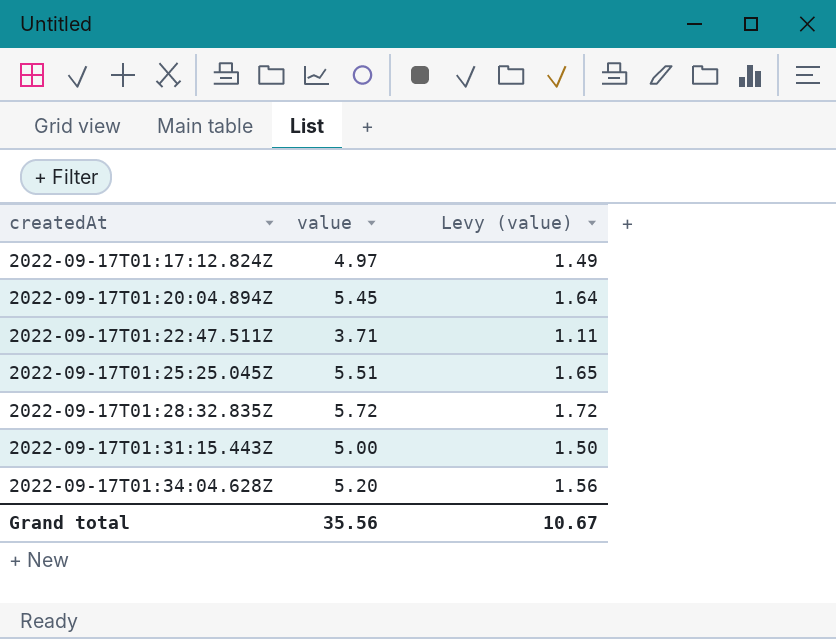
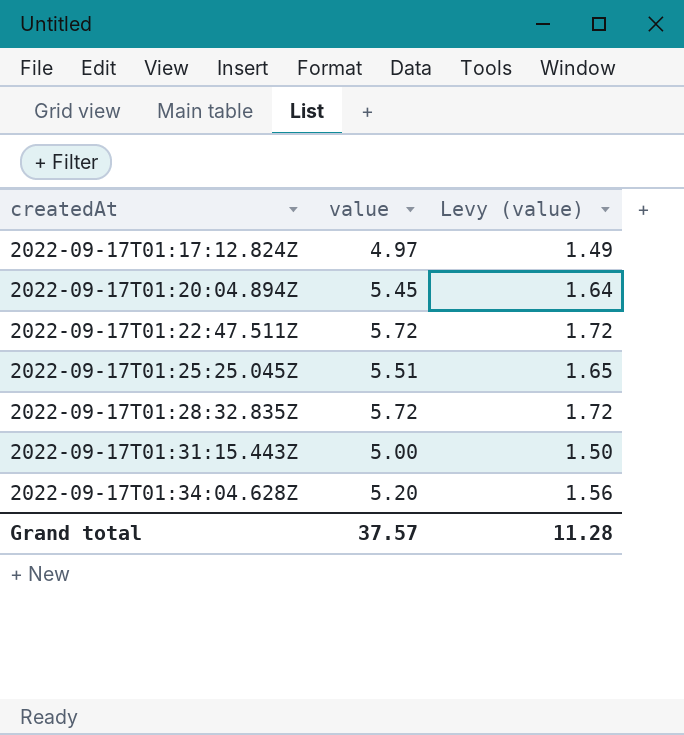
2022-09-17T01:22:47.511Z | value: 3.71 -> 5.72
2022-09-17T01:22:47.511Z | Levy (value): 1.11 -> 1.72
Grand total | value: 35.56 -> 37.57
Grand total | Levy (value): 10.67 -> 11.28

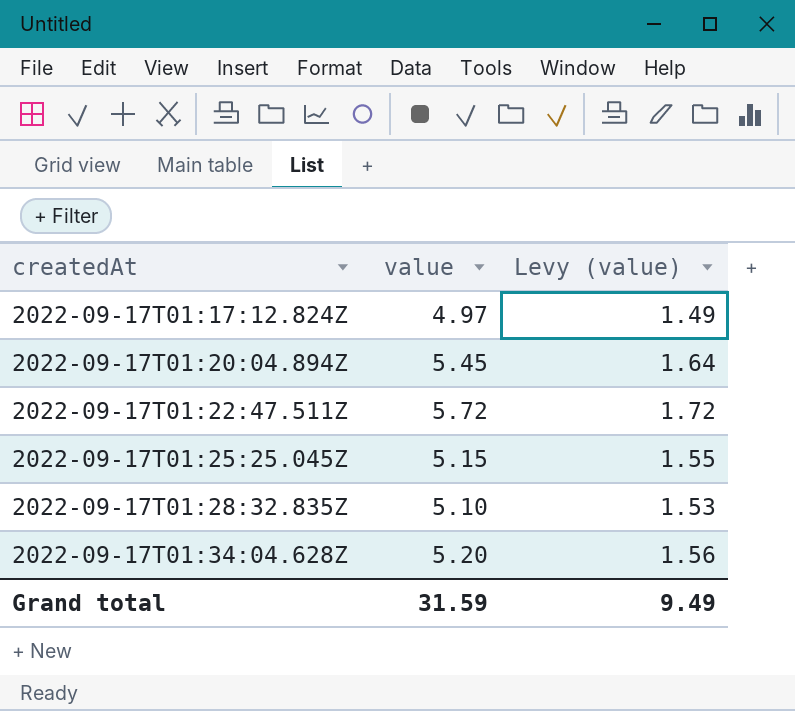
row 2022-09-17T01:31:15.443Z: 5.00 | 1.50 -> none
2022-09-17T01:25:25.045Z | value: 5.51 -> 5.15
2022-09-17T01:25:25.045Z | Levy (value): 1.65 -> 1.55
2022-09-17T01:28:32.835Z | value: 5.72 -> 5.10
2022-09-17T01:28:32.835Z | Levy (value): 1.72 -> 1.53
Grand total | value: 37.57 -> 31.59
Grand total | Levy (value): 11.28 -> 9.49

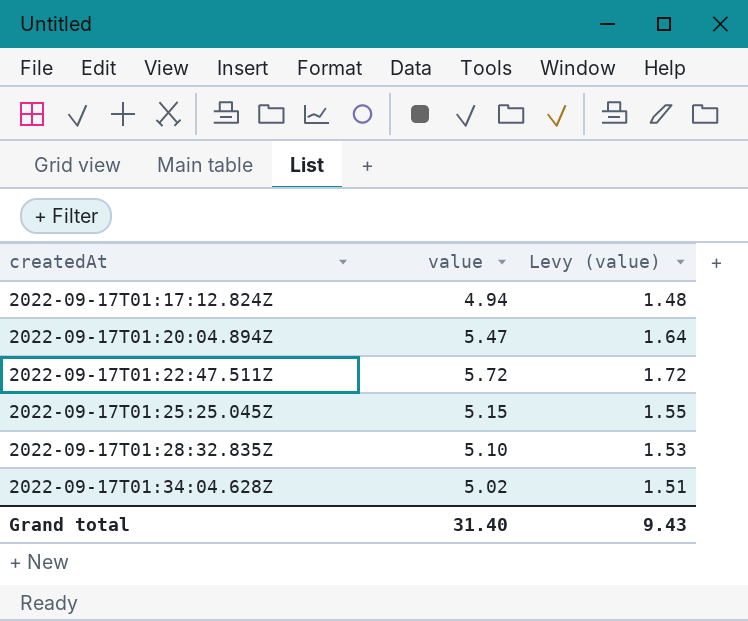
2022-09-17T01:17:12.824Z | value: 4.97 -> 4.94
2022-09-17T01:17:12.824Z | Levy (value): 1.49 -> 1.48
2022-09-17T01:20:04.894Z | value: 5.45 -> 5.47
2022-09-17T01:34:04.628Z | value: 5.20 -> 5.02
2022-09-17T01:34:04.628Z | Levy (value): 1.56 -> 1.51
Grand total | value: 31.59 -> 31.40
Grand total | Levy (value): 9.49 -> 9.43

